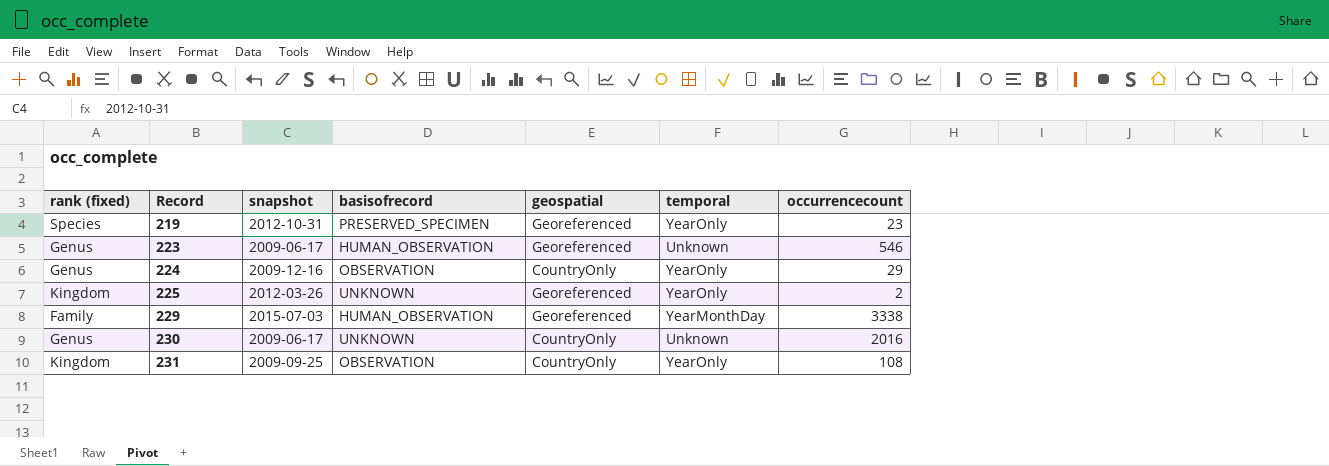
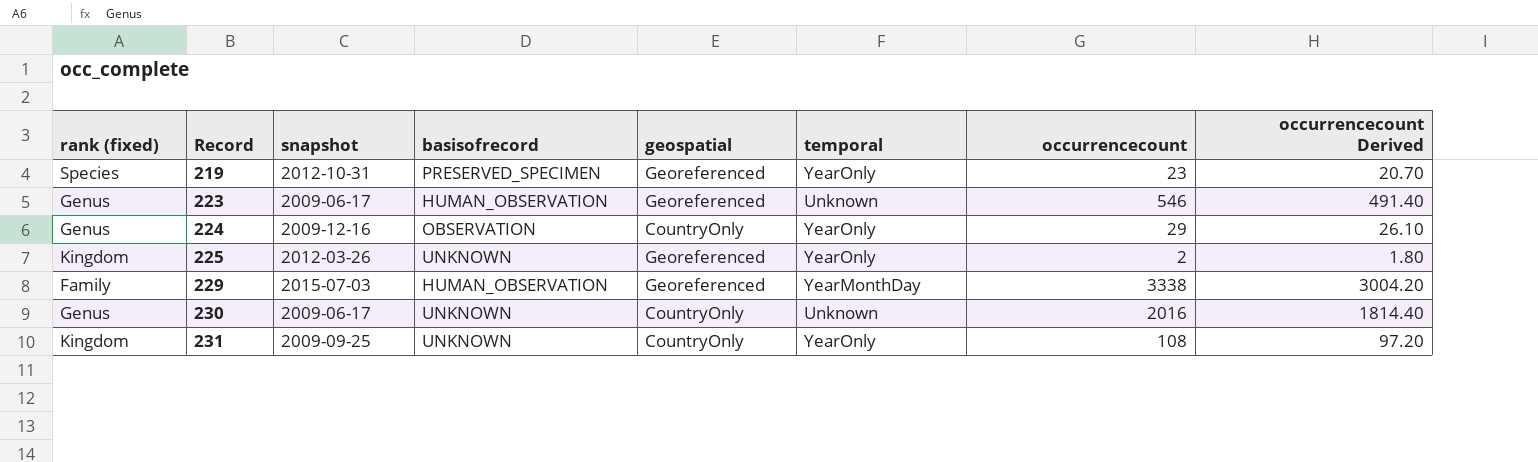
column occurrencecount Derived | formula: none -> [occurrencecount] * 0.9
231 | basisofrecord: OBSERVATION -> UNKNOWN

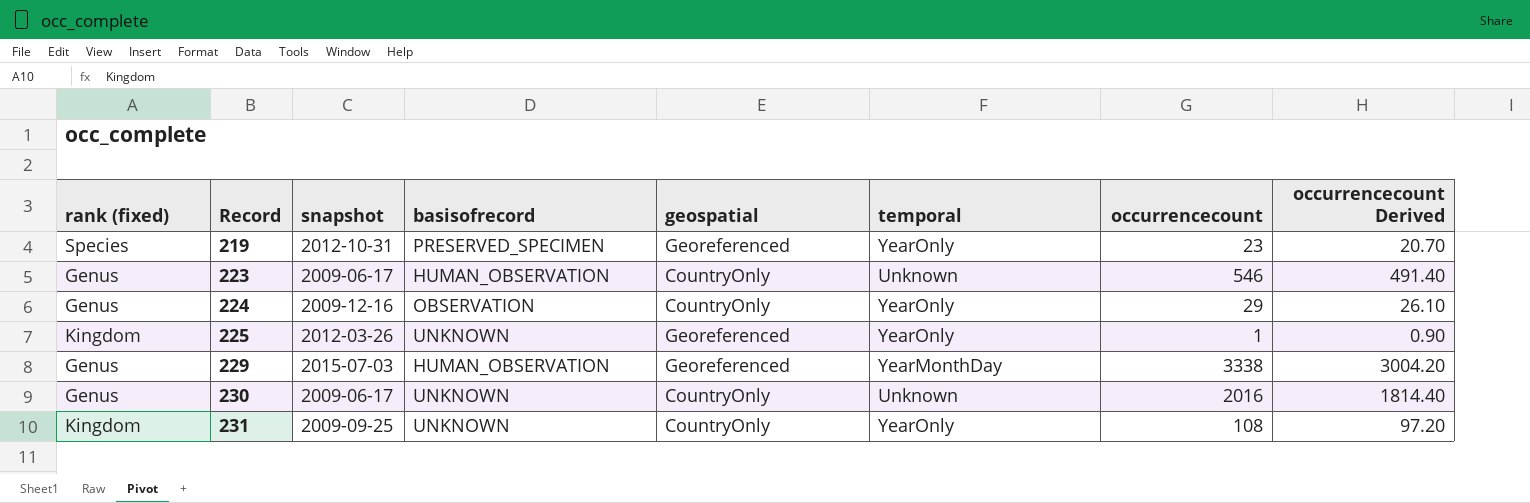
223 | geospatial: Georeferenced -> CountryOnly
225 | occurrencecount: 2 -> 1
225 | occurrencecount Derived: 1.80 -> 0.90
229 | rank (fixed): Family -> Genus

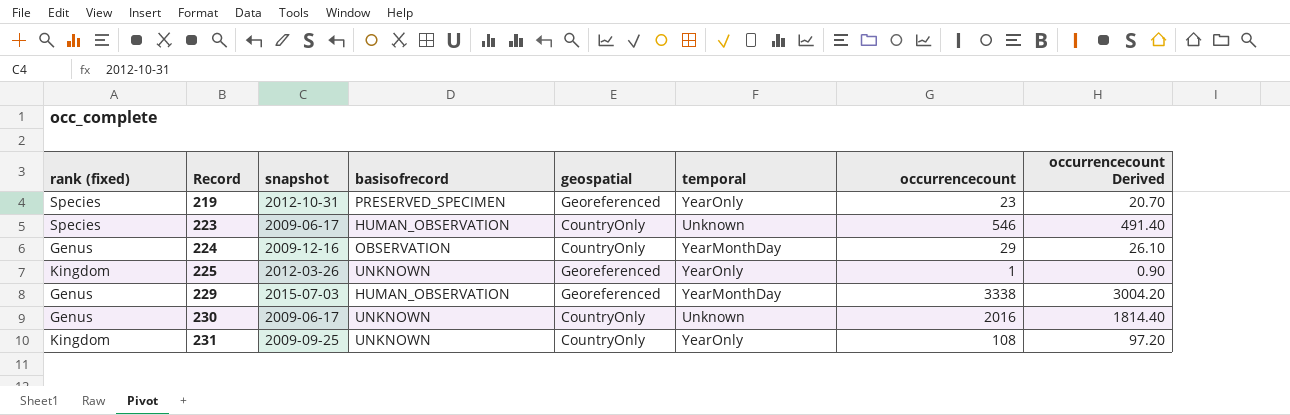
223 | rank (fixed): Genus -> Species
224 | temporal: YearOnly -> YearMonthDay

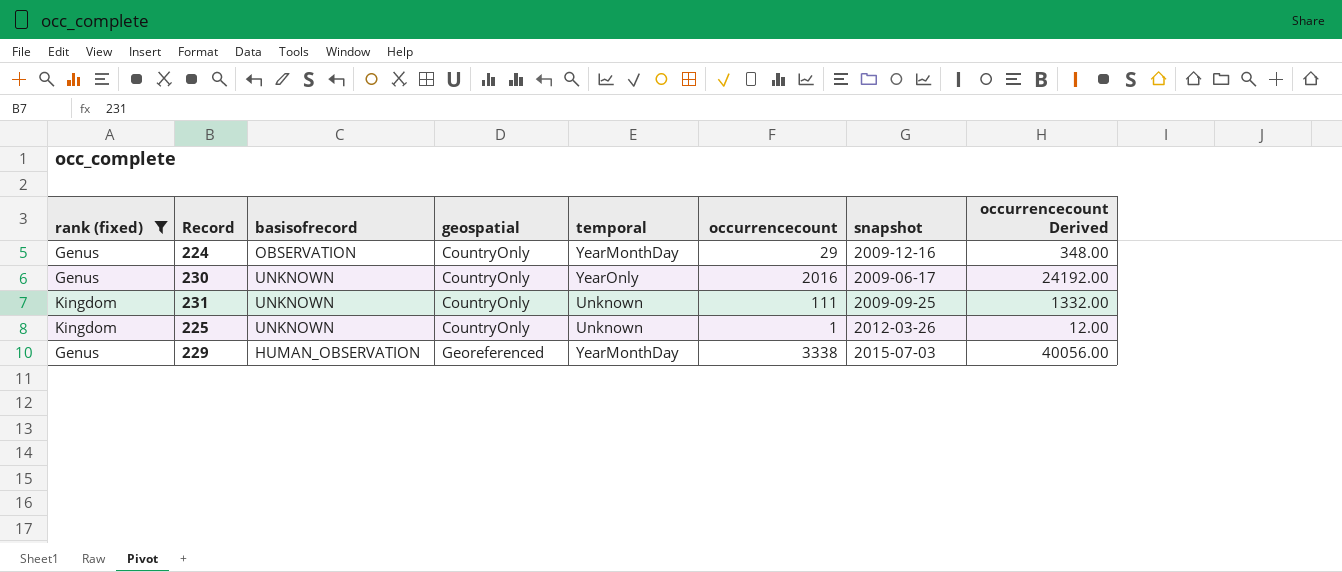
filter: none -> rank (fixed) != Species
row order: Record ascending -> geospatial ascending
column snapshot | position: 3 -> 7
column occurrencecount Derived | formula: [occurrencecount] * 0.9 -> [occurrencecount] * 12
230 | temporal: Unknown -> YearOnly
231 | temporal: YearOnly -> Unknown
231 | occurrencecount: 108 -> 111
225 | geospatial: Georeferenced -> CountryOnly
225 | temporal: YearOnly -> Unknown

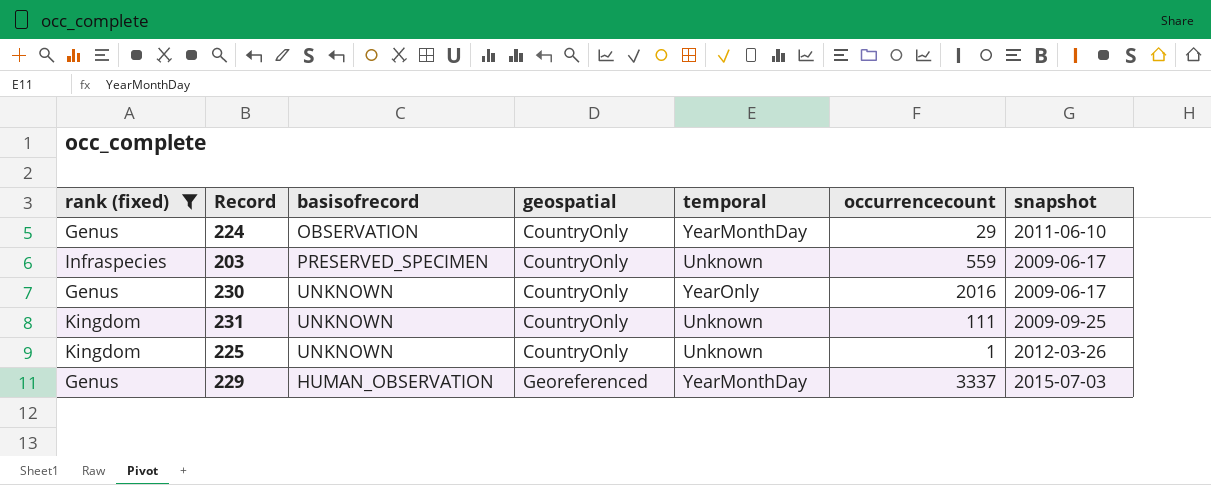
column occurrencecount Derived | formula: [occurrencecount] * 12 -> none
224 | snapshot: 2009-12-16 -> 2011-06-10
row 203: none -> Infraspecies | PRESERVED_SPECIMEN | CountryOnly | Unknown | 559 | 2009-06-17
229 | occurrencecount: 3338 -> 3337

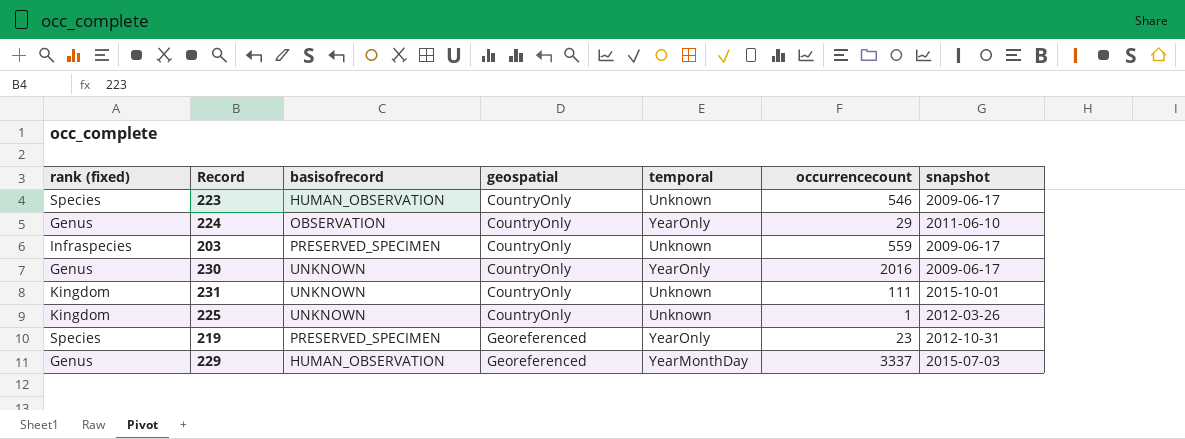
filter: rank (fixed) != Species -> none
224 | temporal: YearMonthDay -> YearOnly
231 | snapshot: 2009-09-25 -> 2015-10-01

